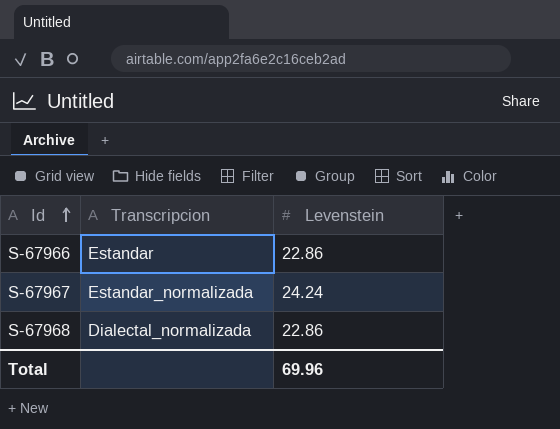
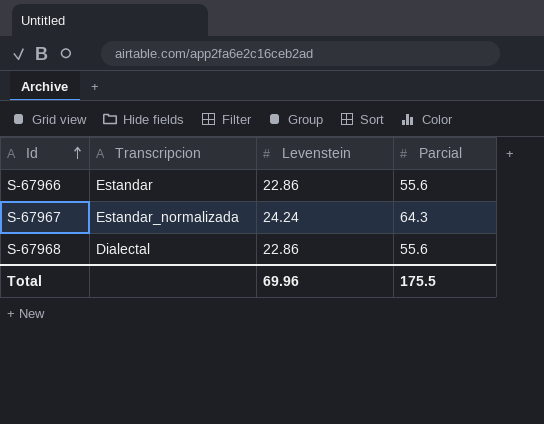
column Parcial | position: none -> 4
S-67968 | Transcripcion: Dialectal_normalizada -> Dialectal

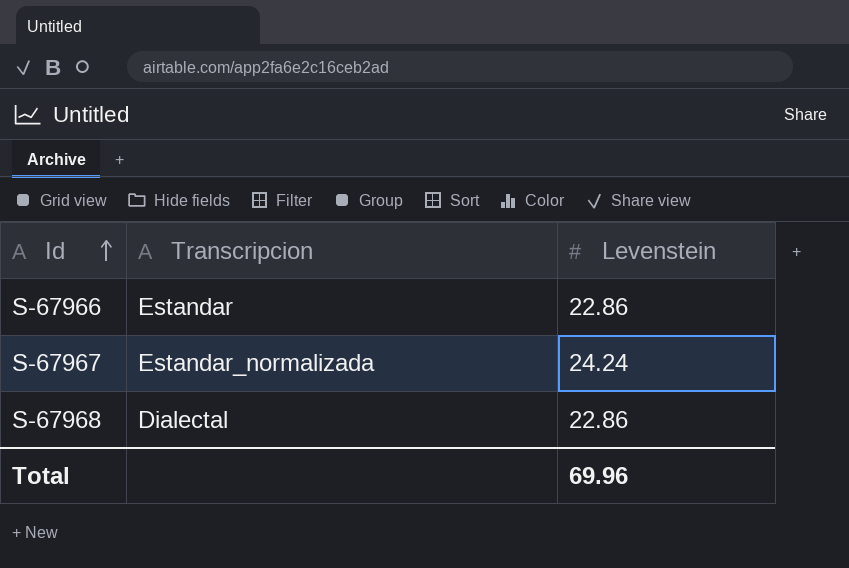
column Parcial | position: 4 -> none

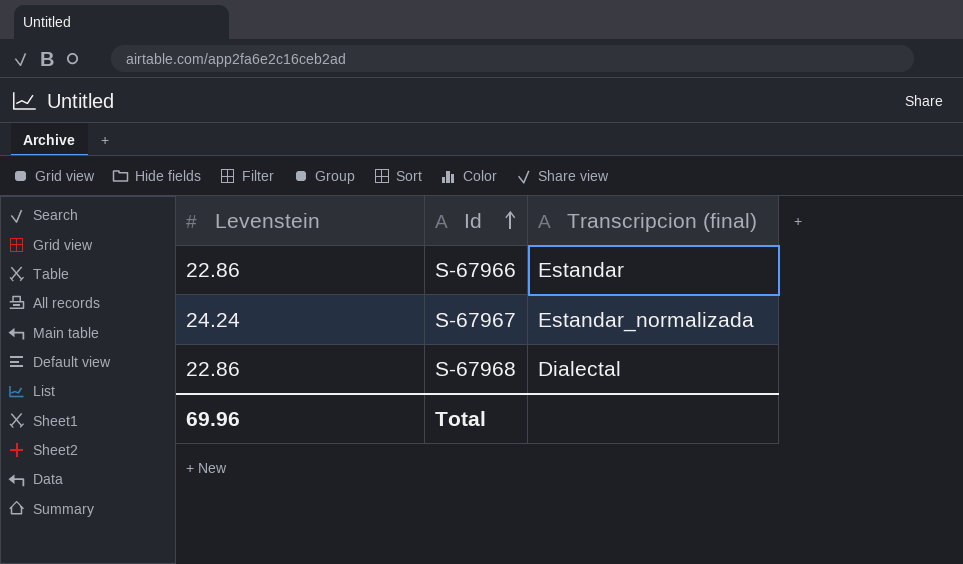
column Levenstein | position: 3 -> 1
column name: Transcripcion -> Transcripcion (final)

